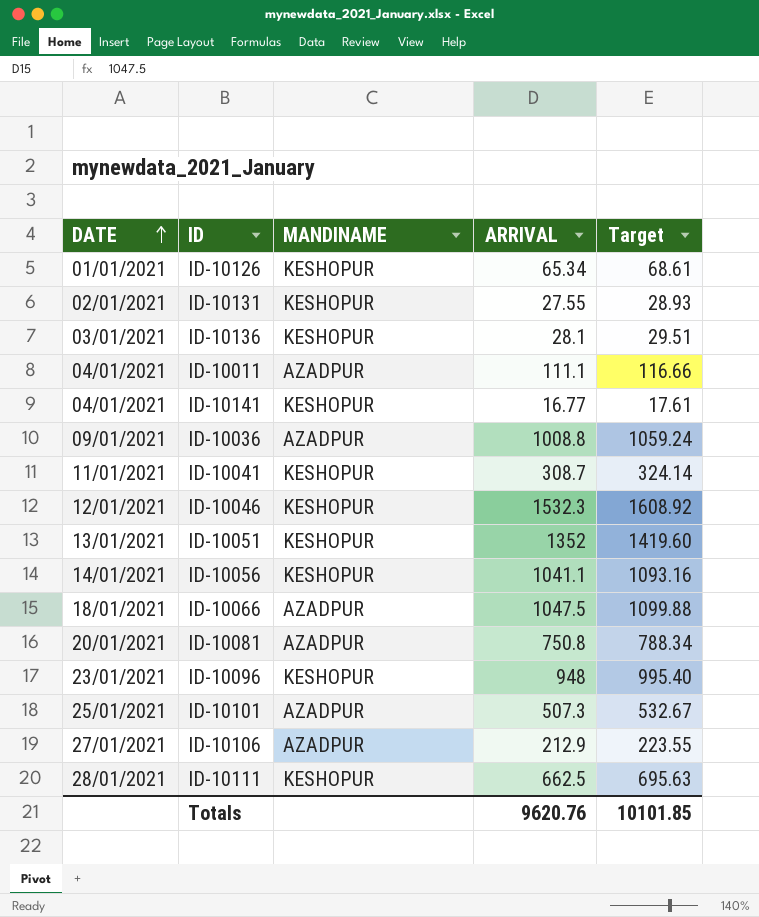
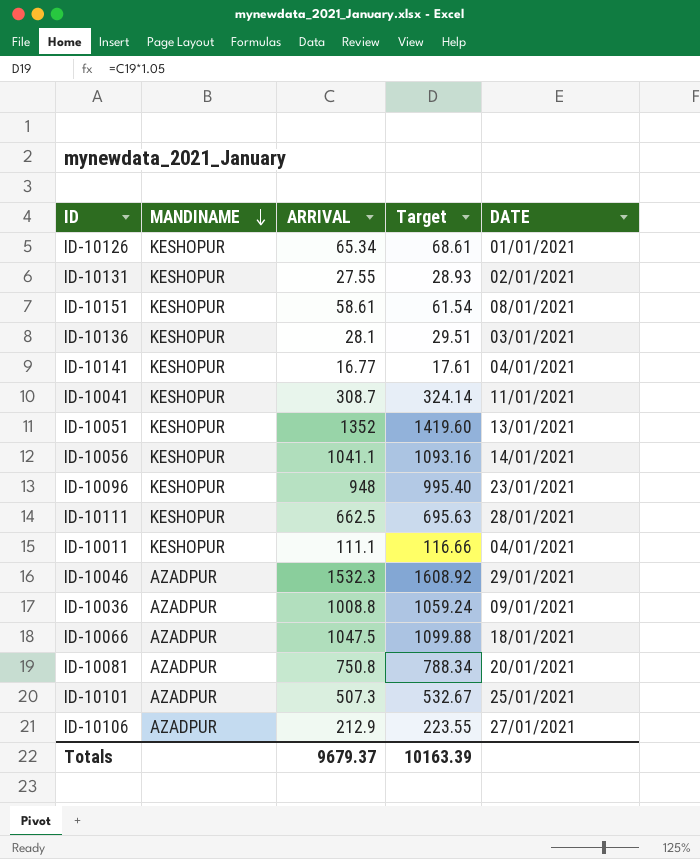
row order: DATE ascending -> MANDINAME descending
column DATE | position: 1 -> 5
row ID-10151: none -> KESHOPUR | 58.61 | 61.54 | 08/01/2021
ID-10011 | MANDINAME: AZADPUR -> KESHOPUR
ID-10046 | MANDINAME: KESHOPUR -> AZADPUR
ID-10046 | DATE: 12/01/2021 -> 29/01/2021
Totals | ARRIVAL: 9620.76 -> 9679.37
Totals | Target: 10101.85 -> 10163.39

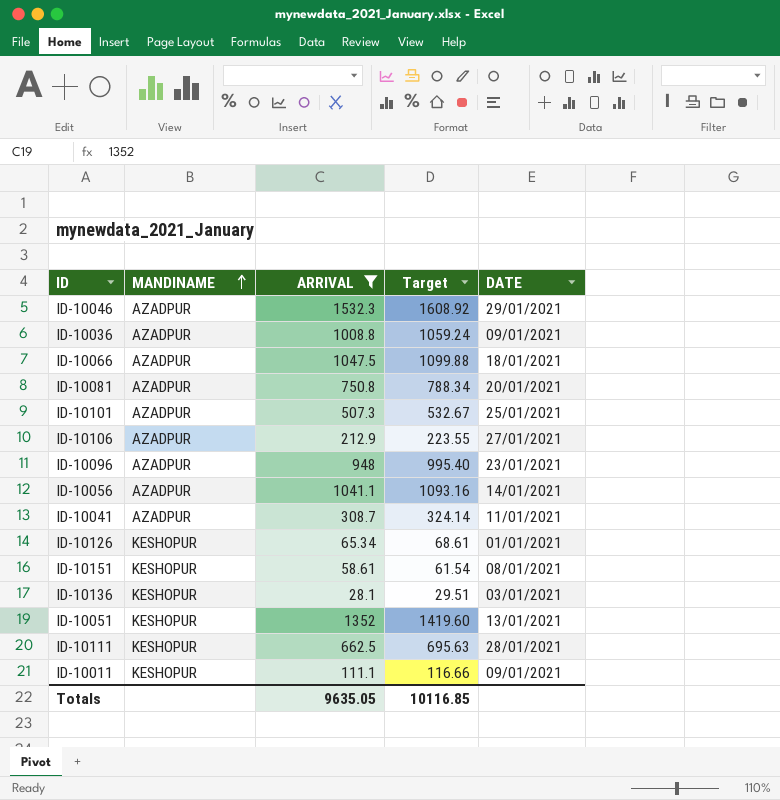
filter: none -> ARRIVAL >= 28.1
row order: MANDINAME descending -> MANDINAME ascending
ID-10096 | MANDINAME: KESHOPUR -> AZADPUR
ID-10056 | MANDINAME: KESHOPUR -> AZADPUR
ID-10041 | MANDINAME: KESHOPUR -> AZADPUR
ID-10011 | DATE: 04/01/2021 -> 09/01/2021
Totals | ARRIVAL: 9679.37 -> 9635.05
Totals | Target: 10163.39 -> 10116.85

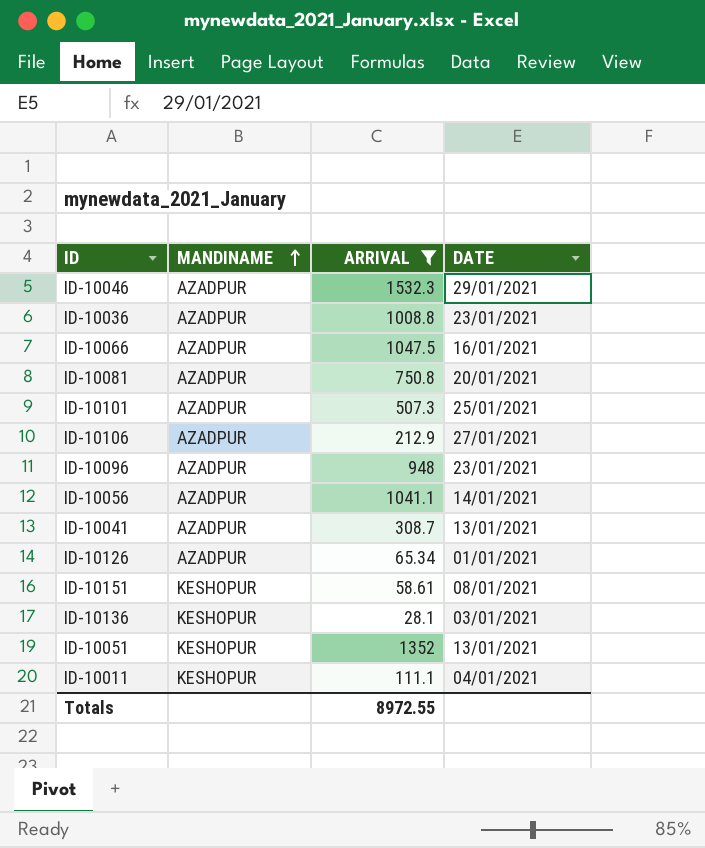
column Target | formula: [ARRIVAL] * 1.05 -> none
row ID-10111: KESHOPUR | 662.5 | 695.63 | 28/01/2021 -> none
ID-10036 | DATE: 09/01/2021 -> 23/01/2021
ID-10066 | DATE: 18/01/2021 -> 16/01/2021
ID-10041 | DATE: 11/01/2021 -> 13/01/2021
ID-10126 | MANDINAME: KESHOPUR -> AZADPUR
ID-10011 | DATE: 09/01/2021 -> 04/01/2021
Totals | ARRIVAL: 9635.05 -> 8972.55

